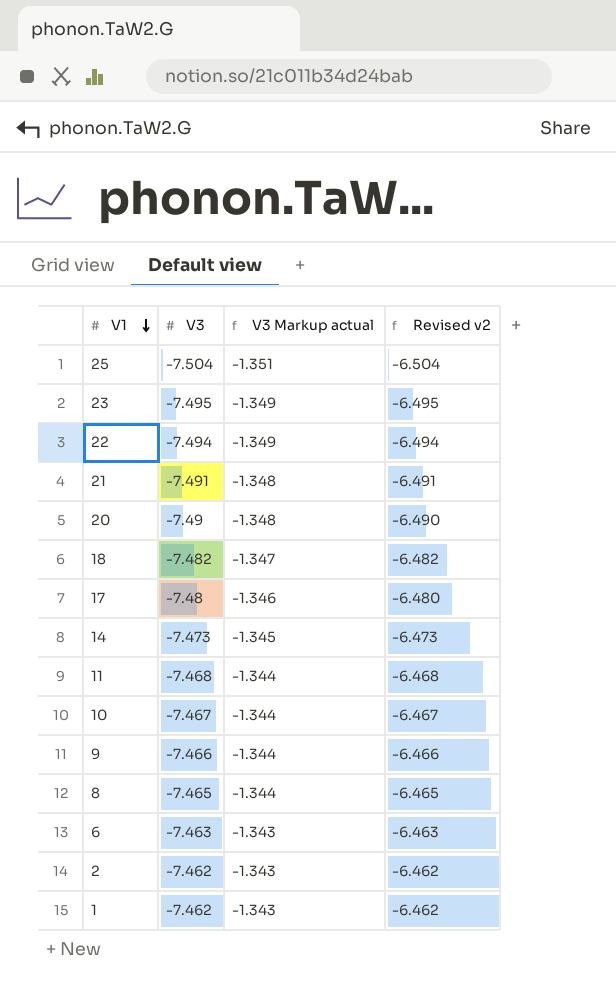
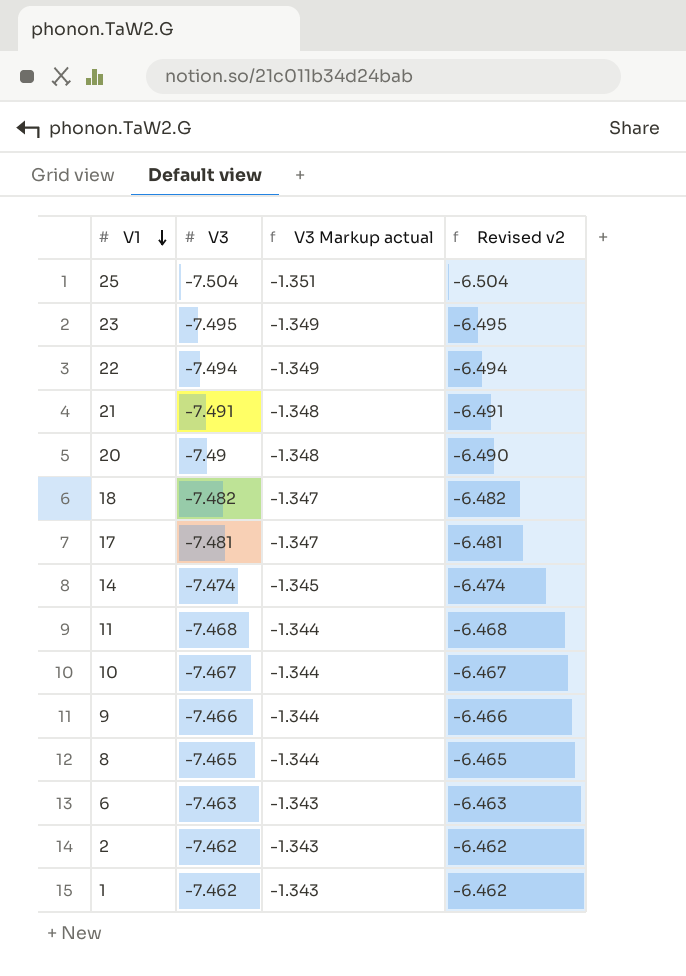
17 | V3: -7.48 -> -7.481
17 | V3 Markup actual: -1.346 -> -1.347
17 | Revised v2: -6.480 -> -6.481
14 | V3: -7.473 -> -7.474
14 | Revised v2: -6.473 -> -6.474

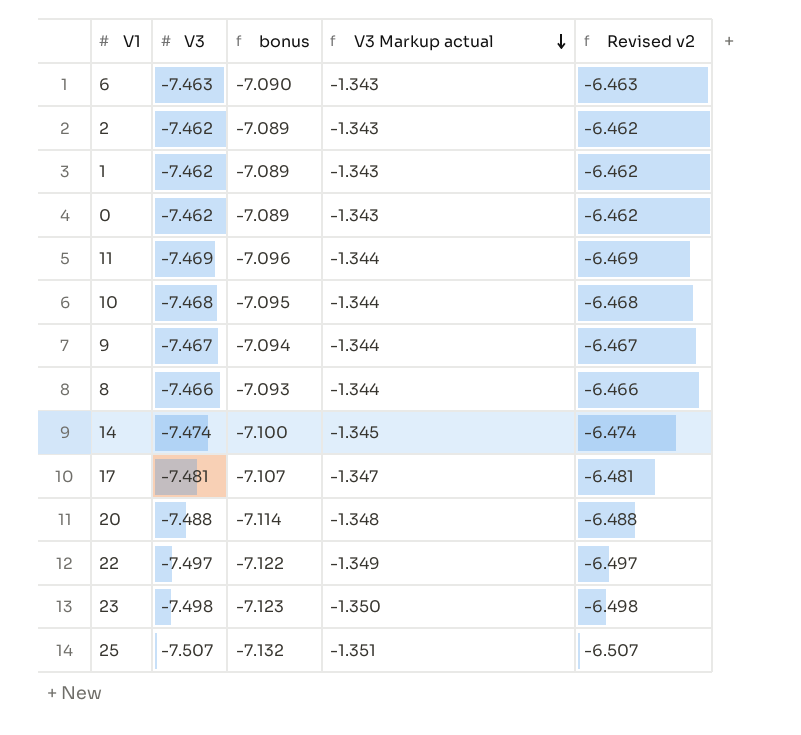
row order: V1 descending -> V3 Markup actual descending
column bonus | formula: none -> [V3] * 0.95
row 21: -7.491 | -1.348 | -6.491 -> none
row 18: -7.482 | -1.347 | -6.482 -> none
row 0: none -> -7.462 | -7.089 | -1.343 | -6.462
11 | V3: -7.468 -> -7.469
11 | Revised v2: -6.468 -> -6.469
10 | V3: -7.467 -> -7.468
10 | Revised v2: -6.467 -> -6.468
9 | V3: -7.466 -> -7.467
9 | Revised v2: -6.466 -> -6.467
8 | V3: -7.465 -> -7.466
8 | Revised v2: -6.465 -> -6.466
20 | V3: -7.49 -> -7.488
20 | Revised v2: -6.490 -> -6.488
22 | V3: -7.494 -> -7.497
22 | Revised v2: -6.494 -> -6.497
23 | V3: -7.495 -> -7.498
23 | V3 Markup actual: -1.349 -> -1.350
23 | Revised v2: -6.495 -> -6.498
25 | V3: -7.504 -> -7.507
25 | Revised v2: -6.504 -> -6.507

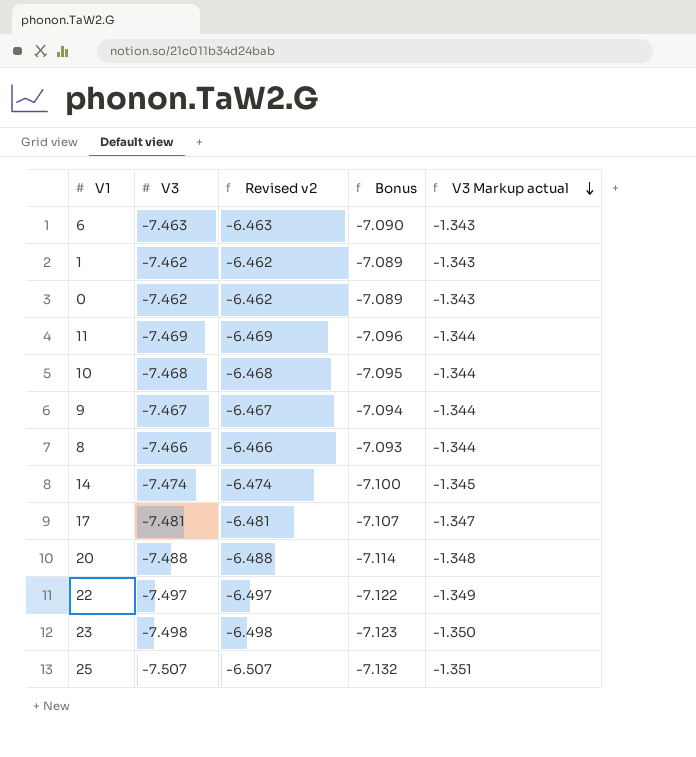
column Revised v2 | position: 5 -> 3
column name: bonus -> Bonus
row 2: -7.462 | -7.089 | -1.343 | -6.462 -> none

